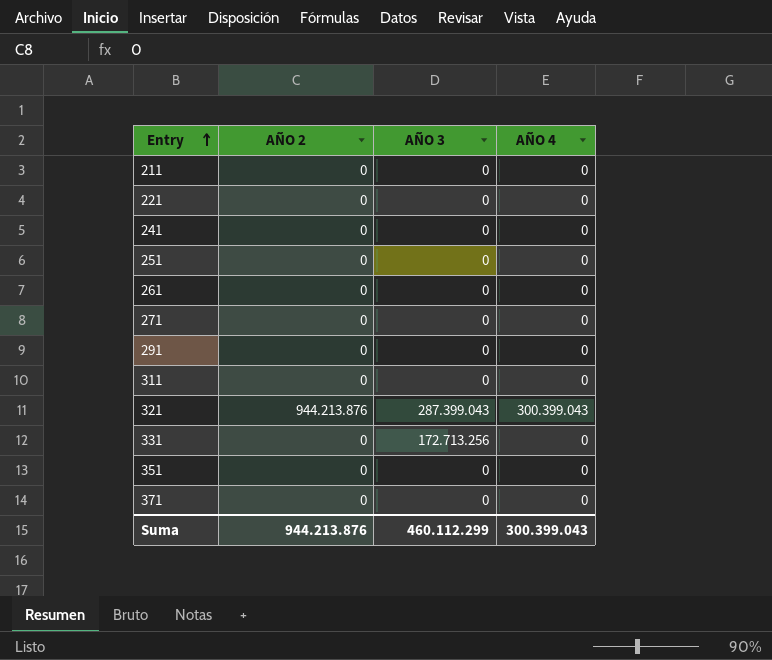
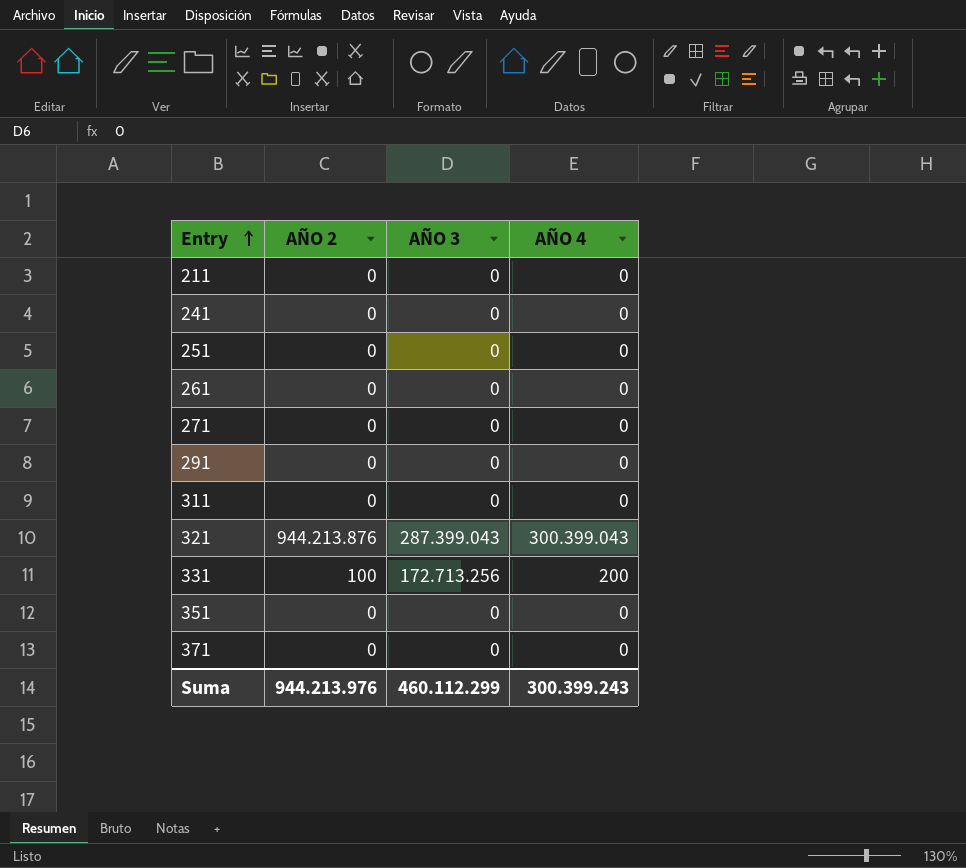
row 221: 0 | 0 | 0 -> none
331 | AÑO 2: 0 -> 100
331 | AÑO 4: 0 -> 200
Suma | AÑO 2: 944.213.876 -> 944.213.976
Suma | AÑO 4: 300.399.043 -> 300.399.243

